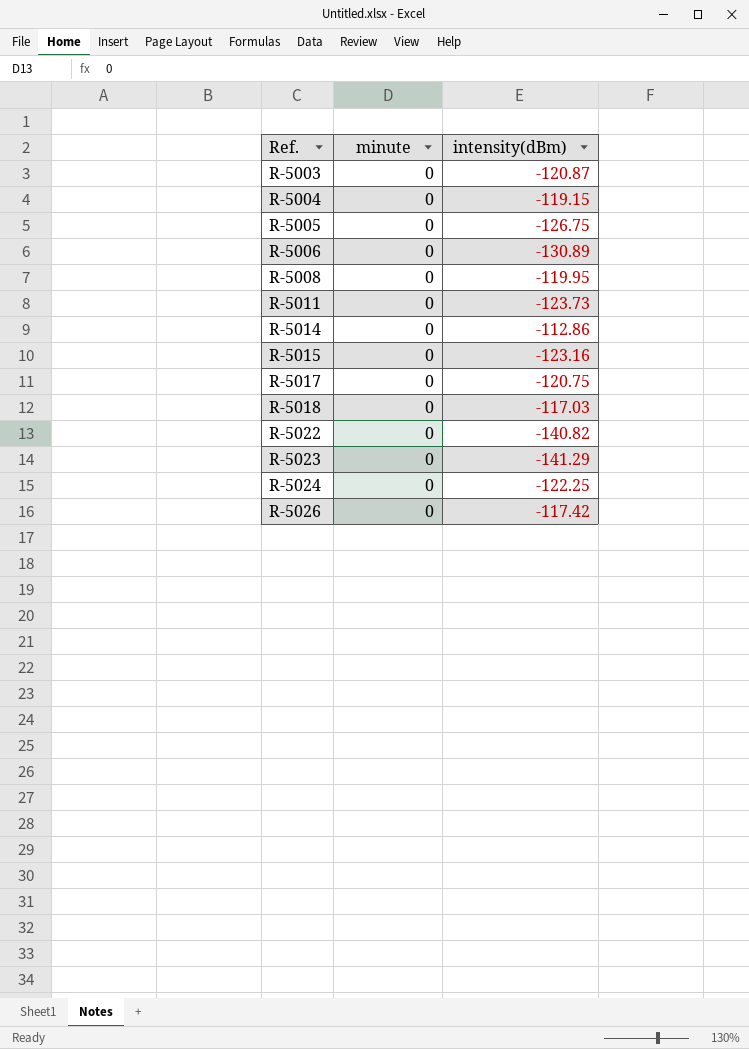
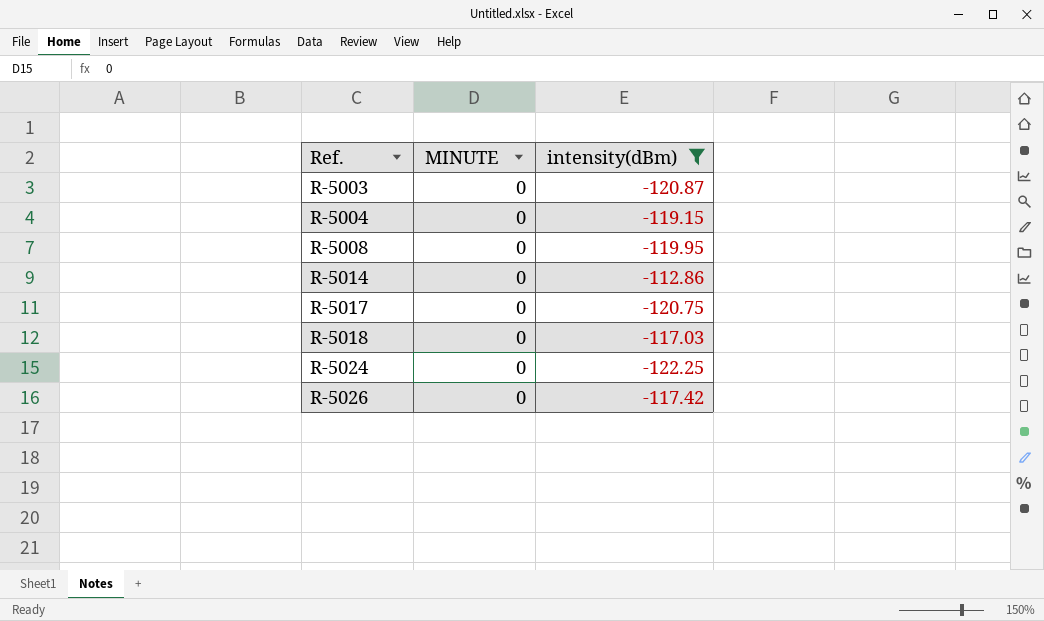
filter: none -> intensity(dBm) >= -122.25
column name: minute -> MINUTE

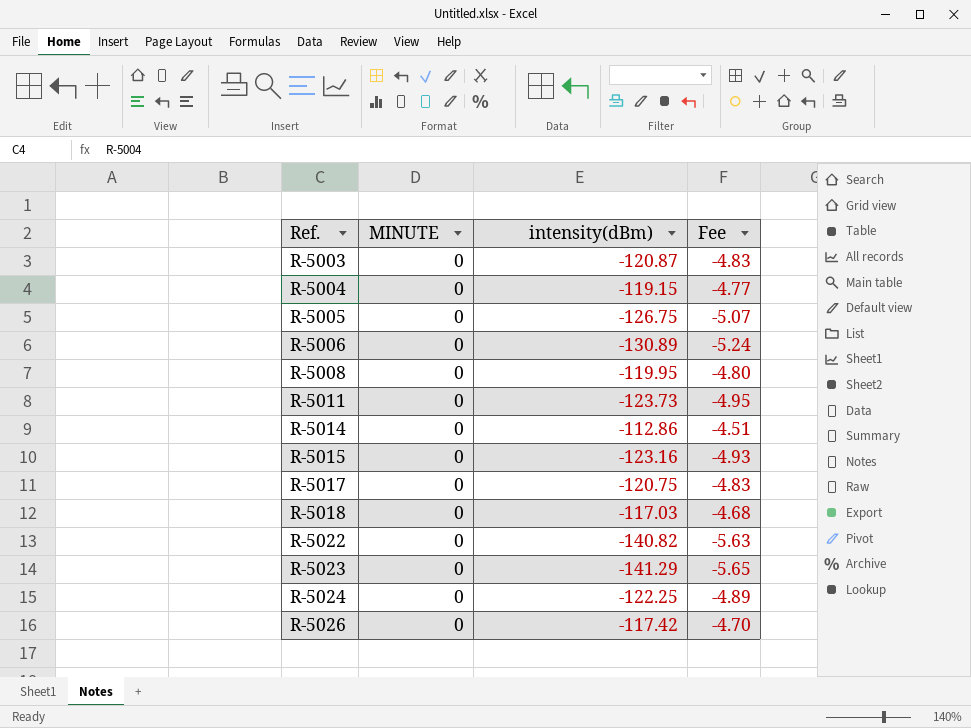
filter: intensity(dBm) >= -122.25 -> none
column Fee | formula: none -> [intensity(dBm)] * 0.04

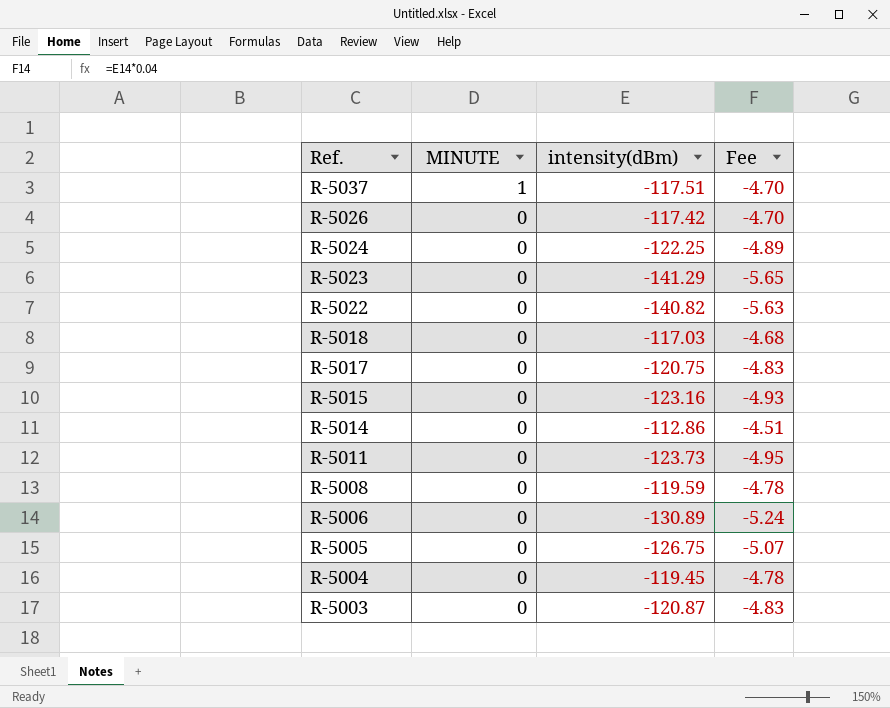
row order: Ref. ascending -> Ref. descending
row R-5037: none -> 1 | -117.51 | -4.70
R-5008 | intensity(dBm): -119.95 -> -119.59
R-5008 | Fee: -4.80 -> -4.78
R-5004 | intensity(dBm): -119.15 -> -119.45
R-5004 | Fee: -4.77 -> -4.78

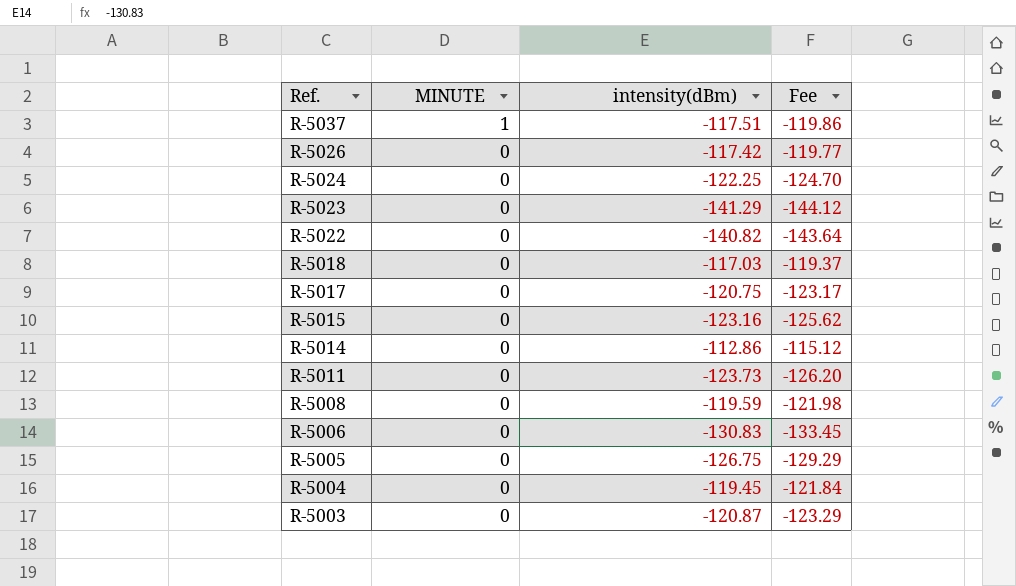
column Fee | formula: [intensity(dBm)] * 0.04 -> [intensity(dBm)] * 1.02
R-5006 | intensity(dBm): -130.89 -> -130.83

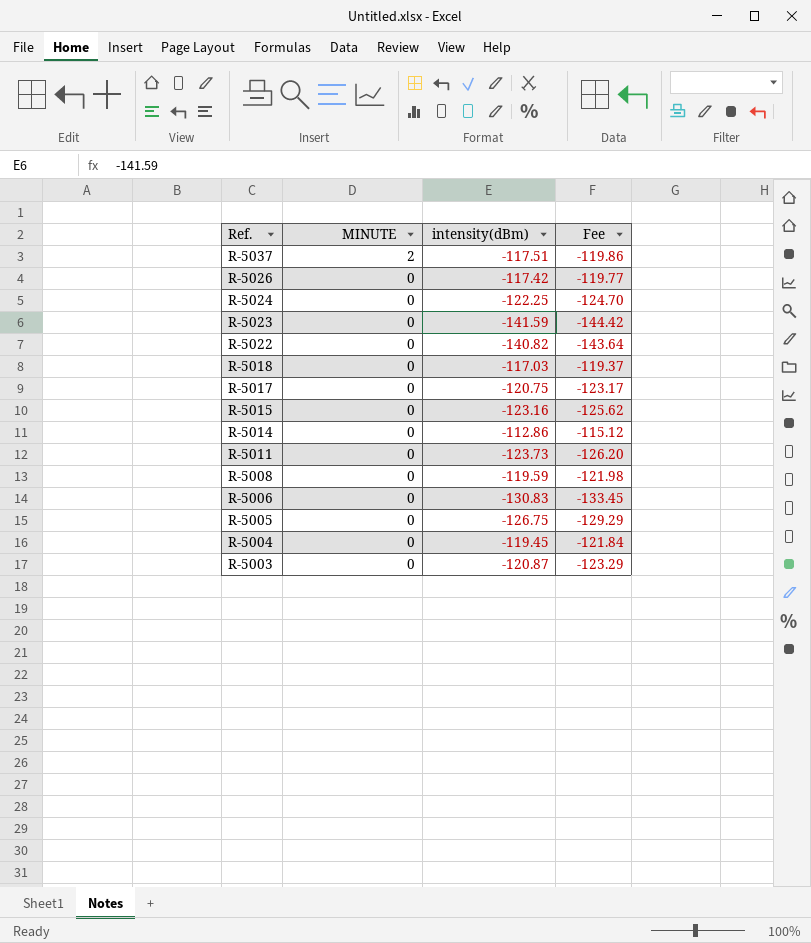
R-5037 | MINUTE: 1 -> 2
R-5023 | intensity(dBm): -141.29 -> -141.59
R-5023 | Fee: -144.12 -> -144.42

